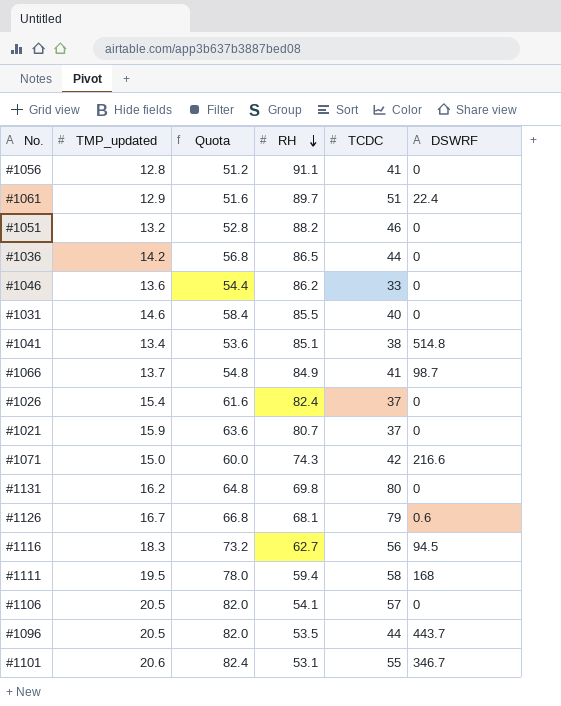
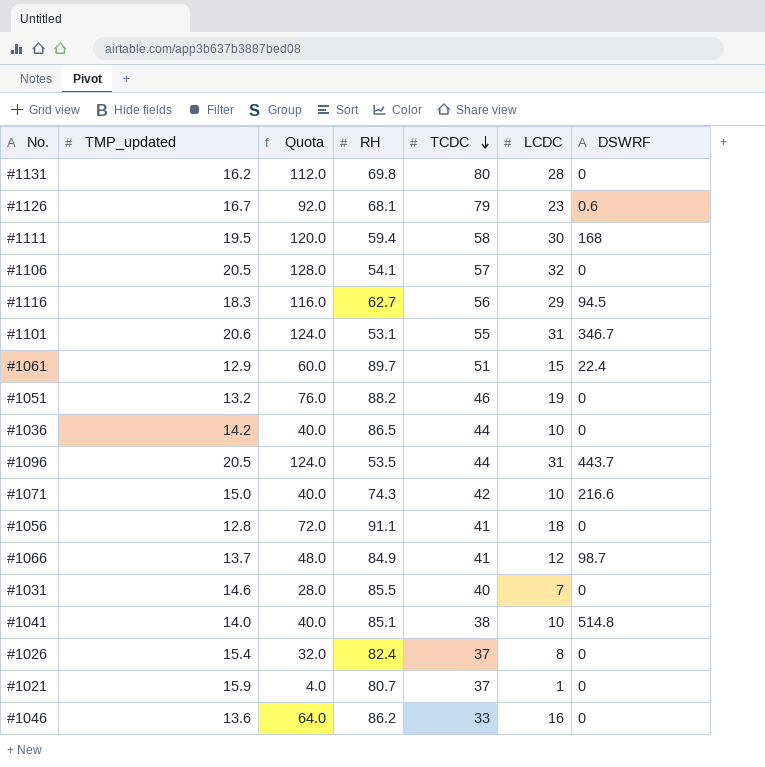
row order: RH descending -> TCDC descending
column Quota | formula: [TMP_updated] * 4 -> [LCDC] * 4
column LCDC | position: none -> 6
#1041 | TMP_updated: 13.4 -> 14.0

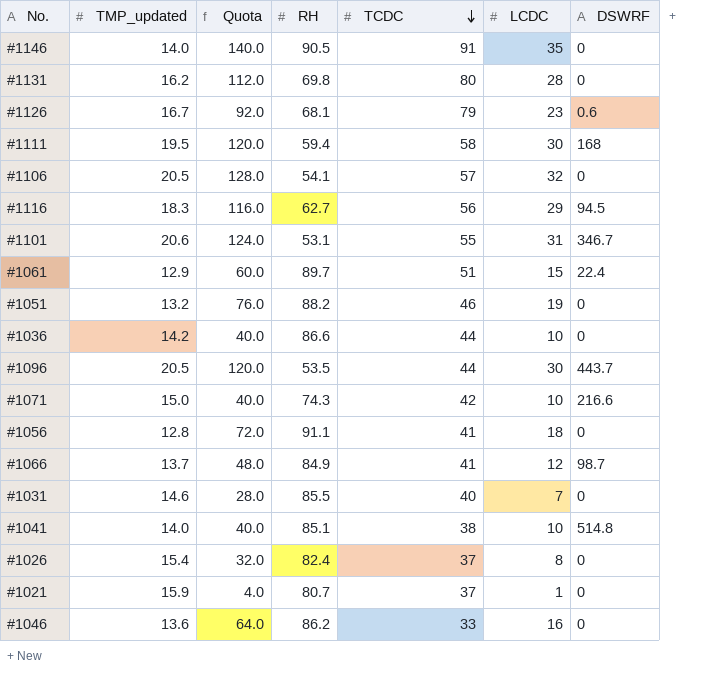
row #1146: none -> 14.0 | 140.0 | 90.5 | 91 | 35 | 0
#1036 | RH: 86.5 -> 86.6
#1096 | Quota: 124.0 -> 120.0
#1096 | LCDC: 31 -> 30

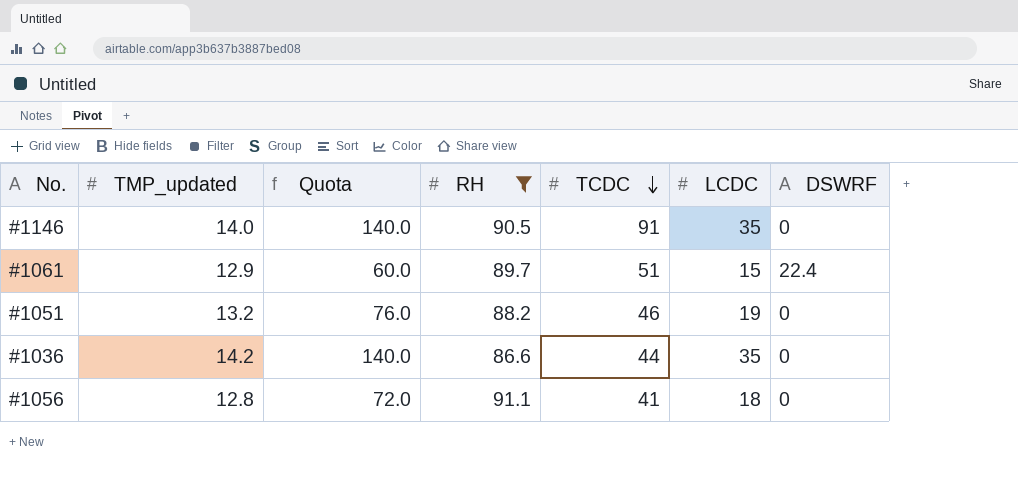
filter: none -> RH >= 86.6
#1036 | Quota: 40.0 -> 140.0
#1036 | LCDC: 10 -> 35

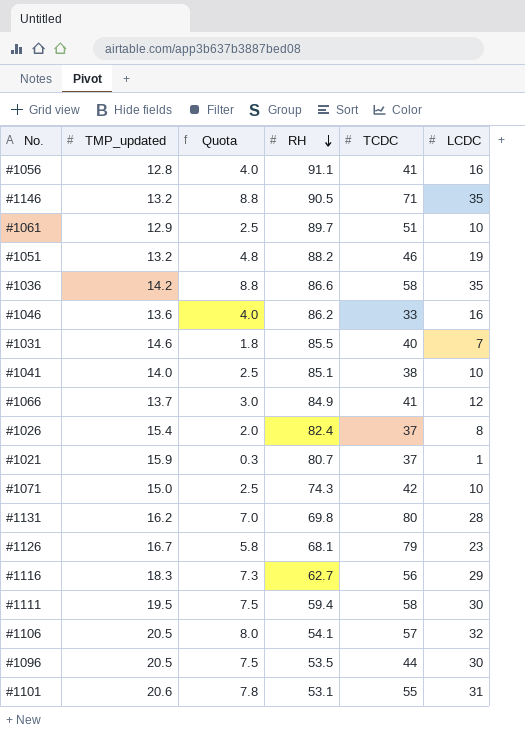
filter: RH >= 86.6 -> none
row order: TCDC descending -> RH descending
column DSWRF | position: 7 -> none
column Quota | formula: [LCDC] * 4 -> [LCDC] * 0.25
#1056 | LCDC: 18 -> 16
#1146 | TMP_updated: 14.0 -> 13.2
#1146 | TCDC: 91 -> 71
#1061 | LCDC: 15 -> 10
#1036 | TCDC: 44 -> 58

